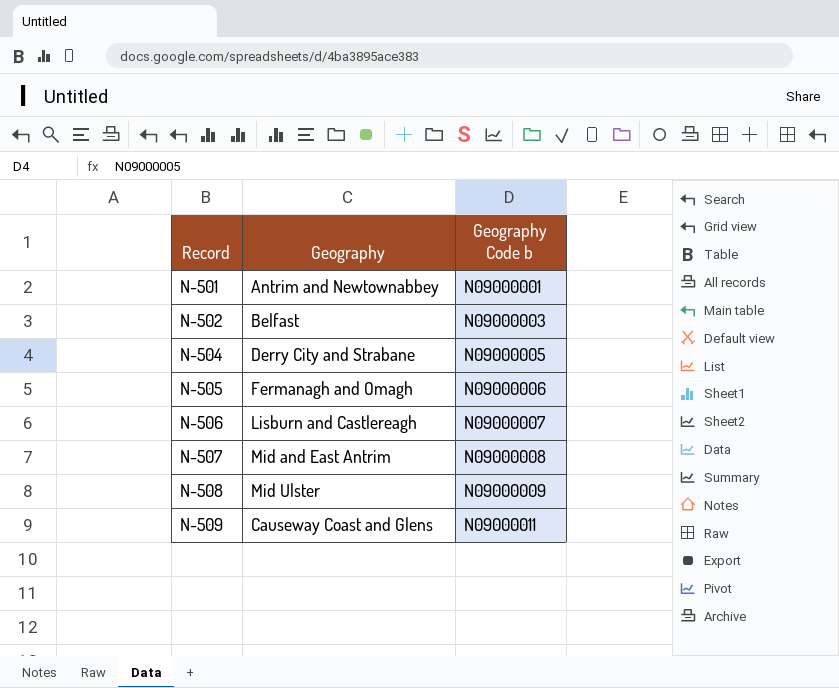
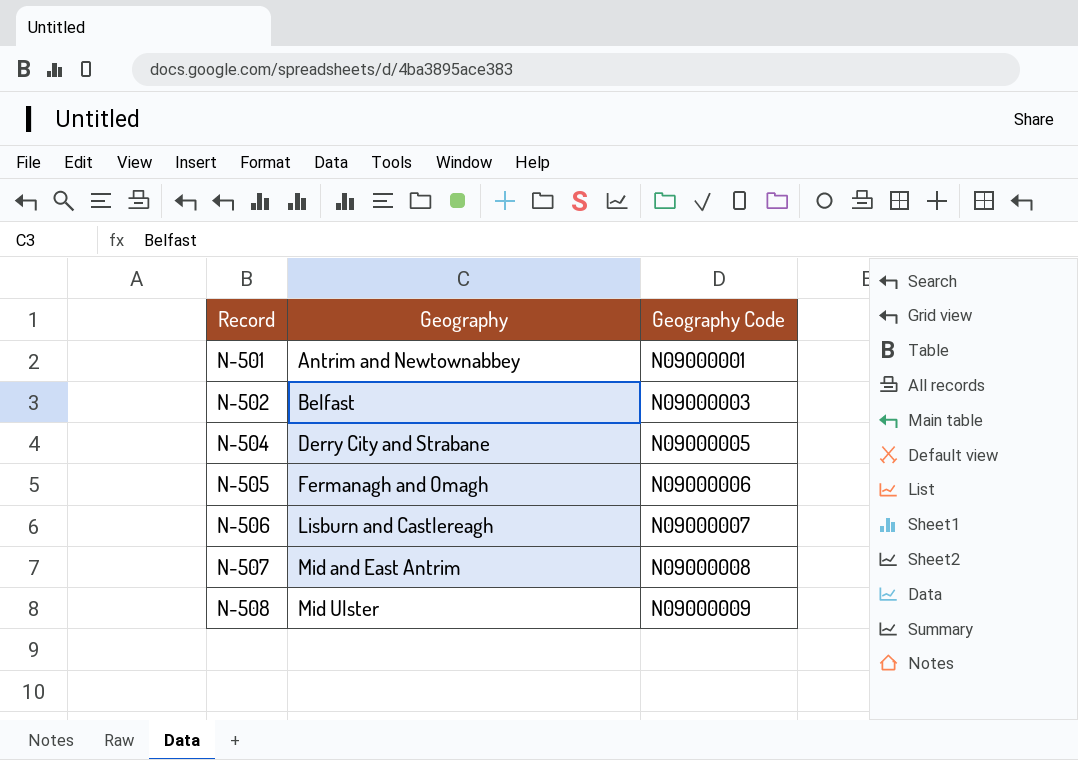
column name: Geography Code b -> Geography Code
row N-509: Causeway Coast and Glens | N09000011 -> none

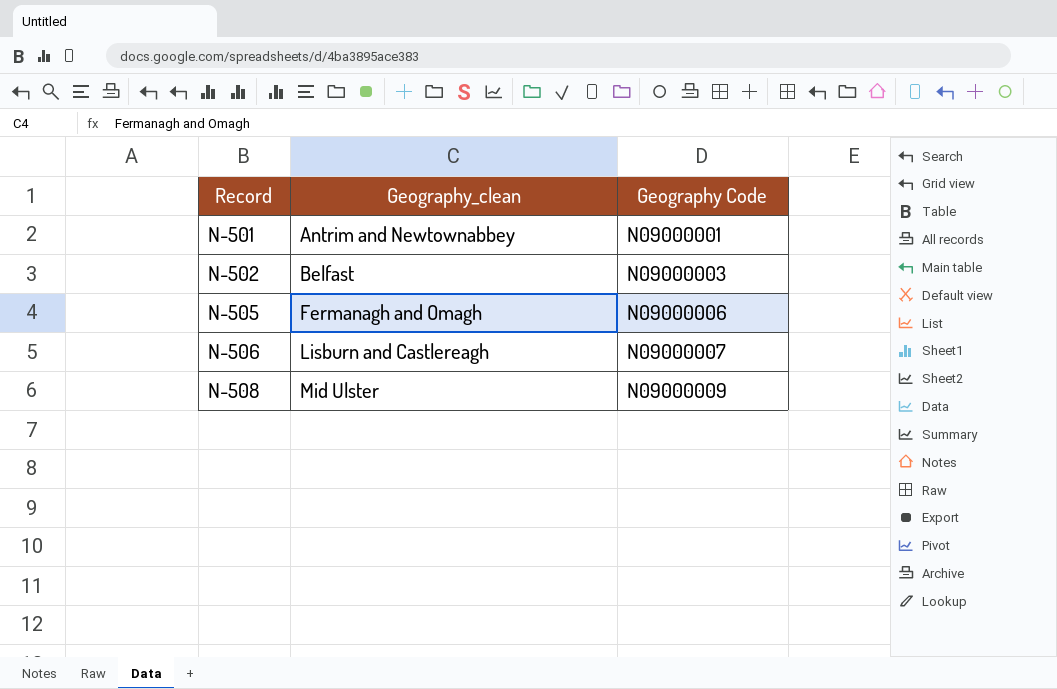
column name: Geography -> Geography_clean
row N-504: Derry City and Strabane | N09000005 -> none
row N-507: Mid and East Antrim | N09000008 -> none

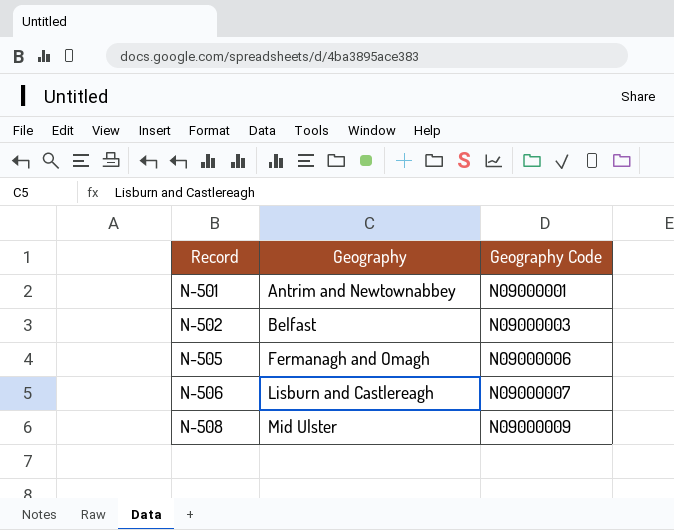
column name: Geography_clean -> Geography

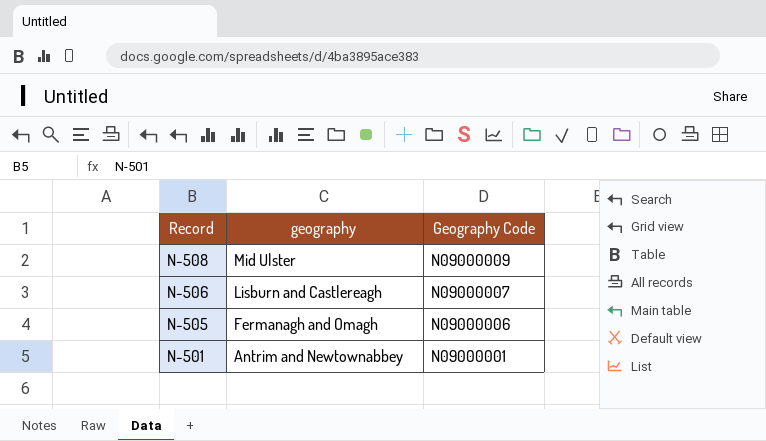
row order: Record ascending -> Record descending
column name: Geography -> geography
row N-502: Belfast | N09000003 -> none

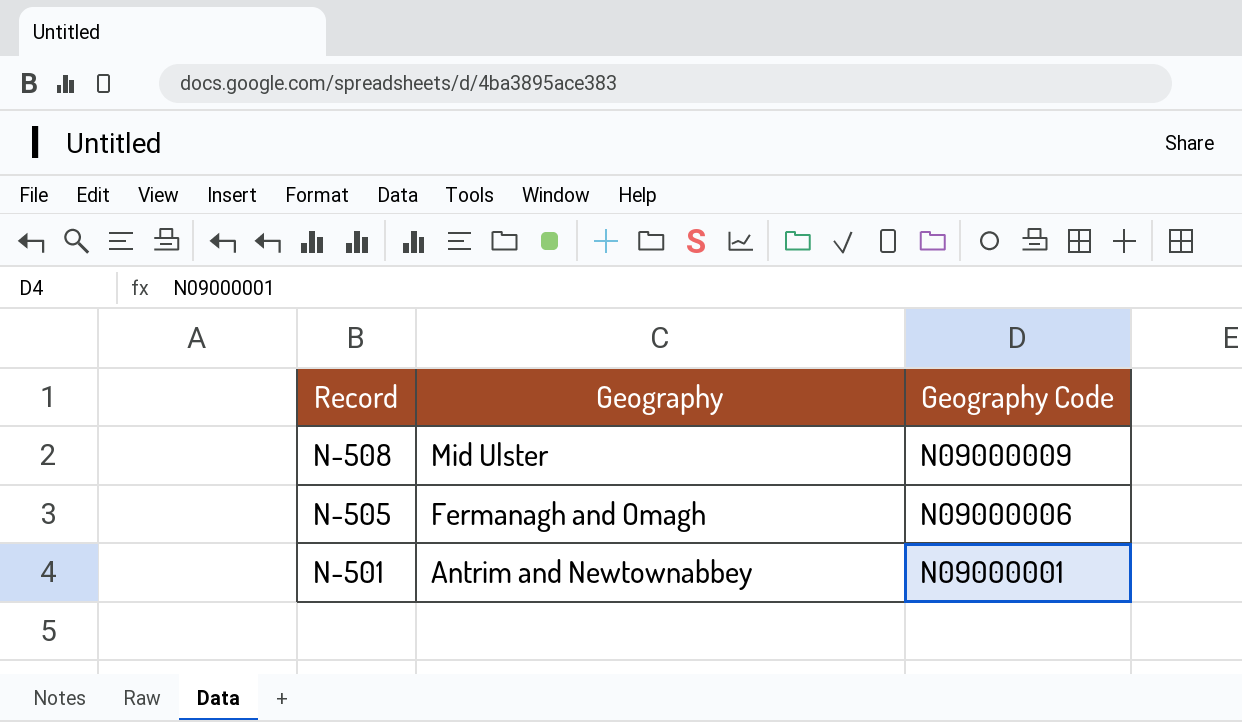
column name: geography -> Geography
row N-506: Lisburn and Castlereagh | N09000007 -> none

